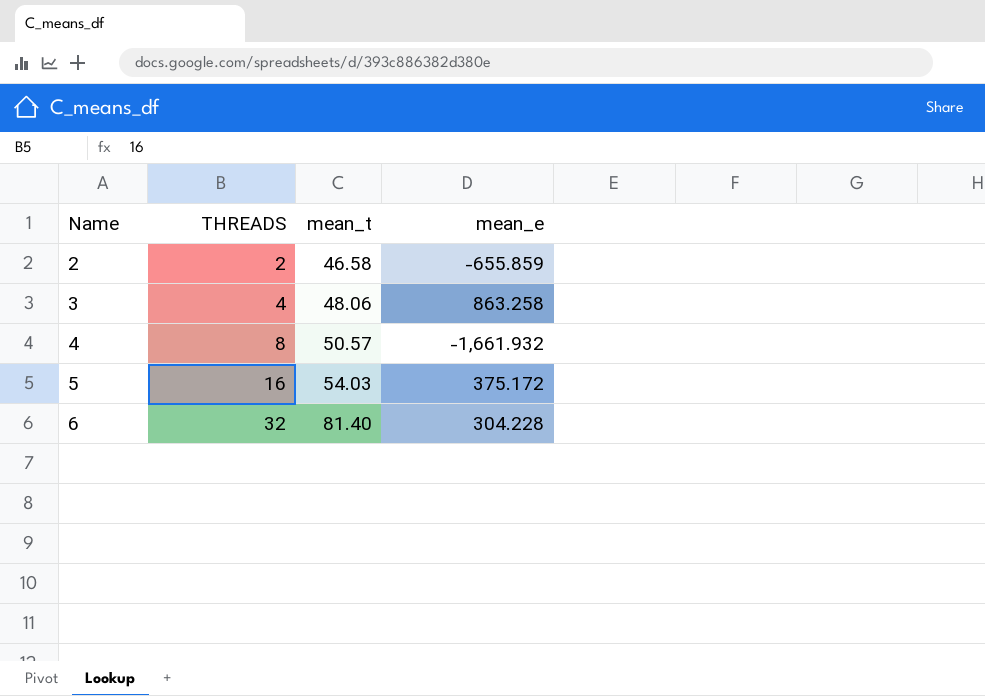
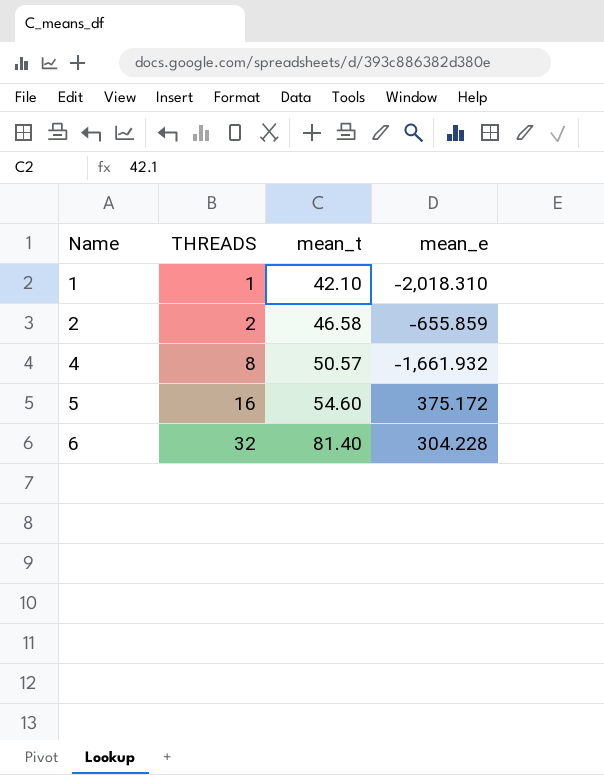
row 3: 4 | 48.06 | 863.258 -> none
row 1: none -> 1 | 42.10 | -2,018.310
5 | mean_t: 54.03 -> 54.60

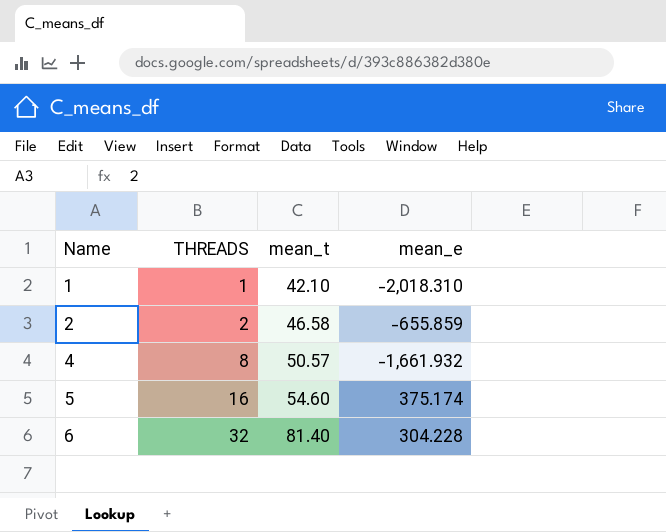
5 | mean_e: 375.172 -> 375.174

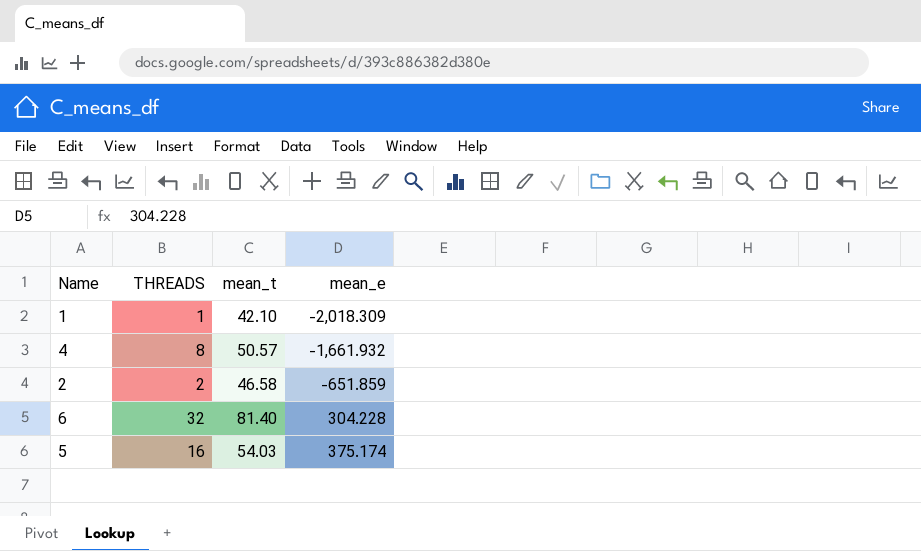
row order: Name ascending -> mean_e ascending
1 | mean_e: -2,018.310 -> -2,018.309
2 | mean_e: -655.859 -> -651.859
5 | mean_t: 54.60 -> 54.03

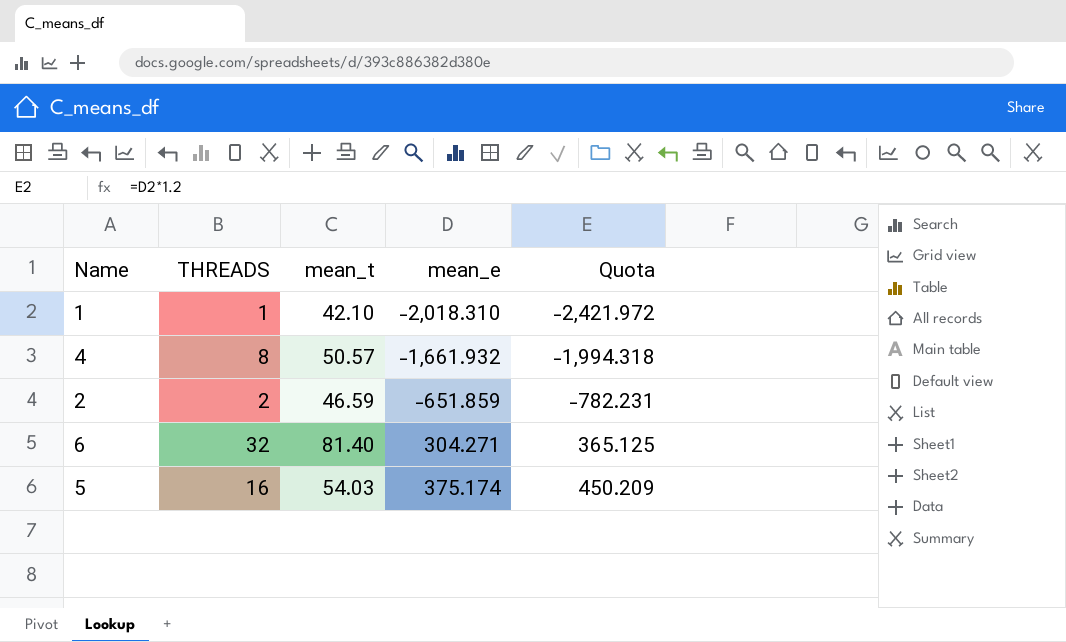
column Quota | formula: none -> [mean_e] * 1.2
1 | mean_e: -2,018.309 -> -2,018.310
2 | mean_t: 46.58 -> 46.59
6 | mean_e: 304.228 -> 304.271

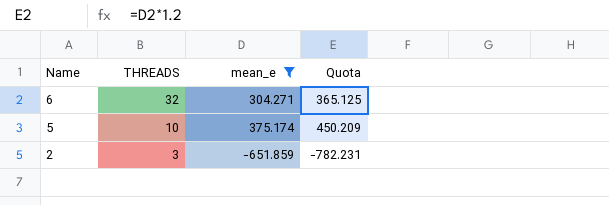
filter: none -> mean_e >= -651.859
row order: mean_e ascending -> Name descending
column mean_t | position: 3 -> none
5 | THREADS: 16 -> 10
2 | THREADS: 2 -> 3

